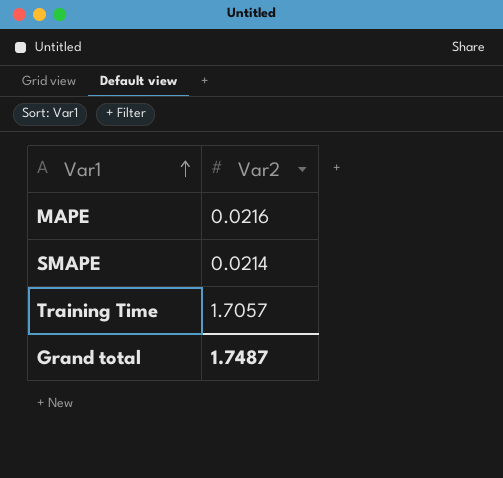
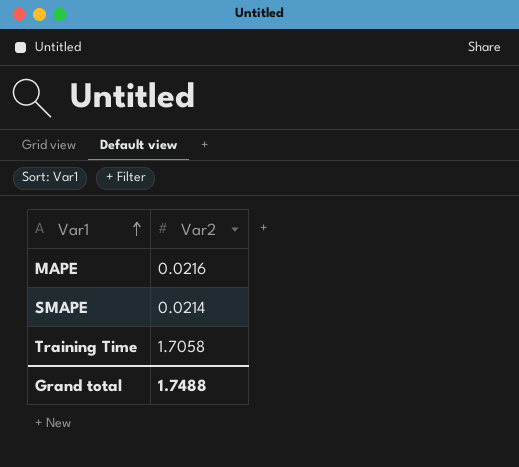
Training Time | Var2: 1.7057 -> 1.7058
Grand total | Var2: 1.7487 -> 1.7488

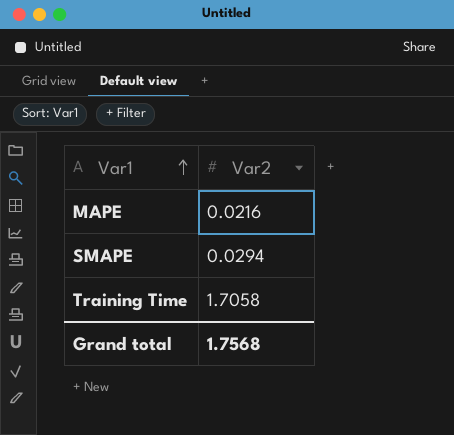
SMAPE | Var2: 0.0214 -> 0.0294
Grand total | Var2: 1.7488 -> 1.7568

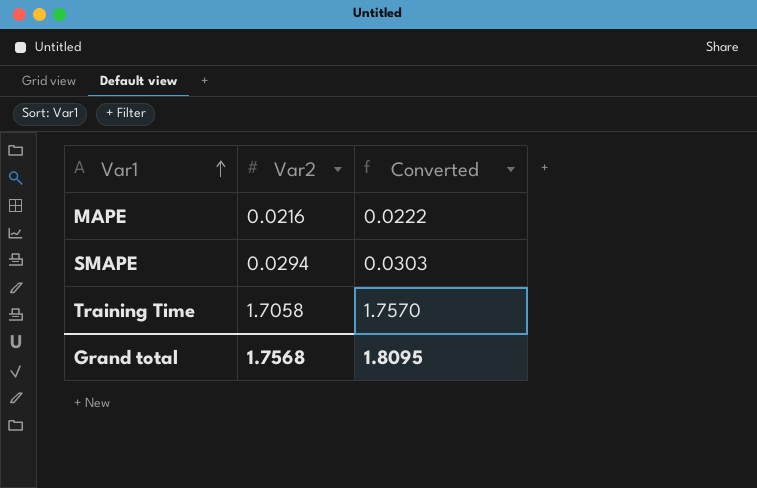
column Converted | formula: none -> [Var2] * 1.03

